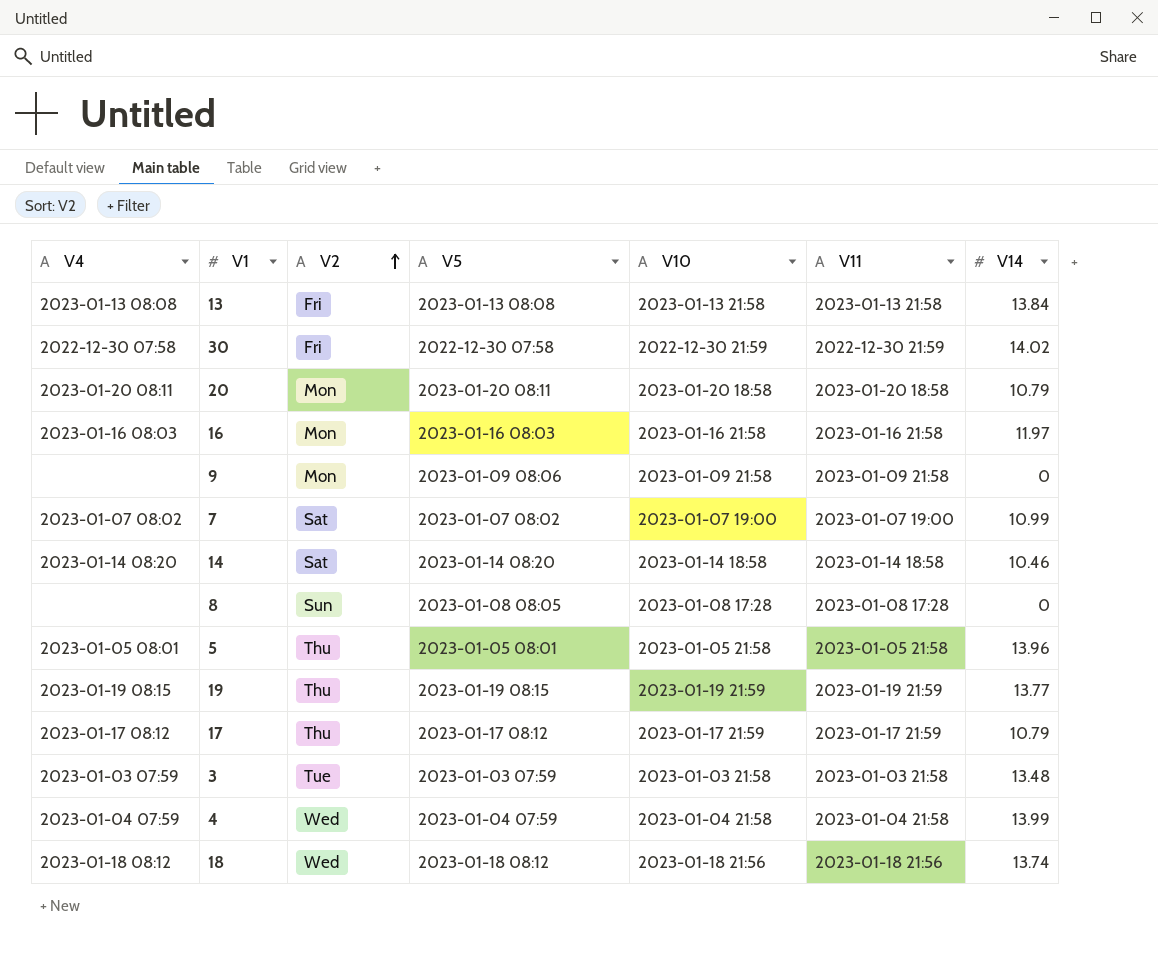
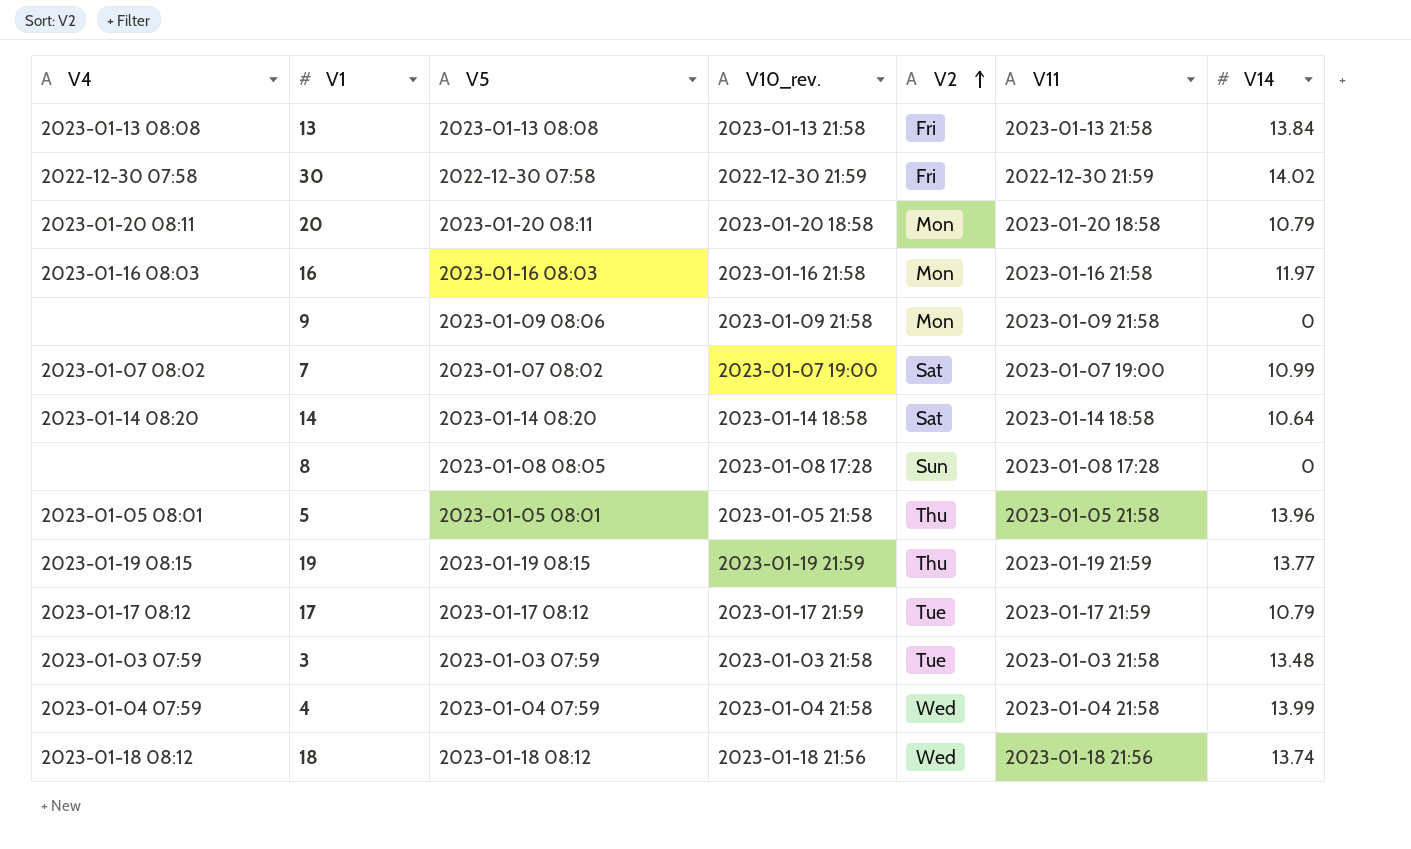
column name: V10 -> V10_rev.
column V2 | position: 3 -> 5
14 | V14: 10.46 -> 10.64
17 | V2: Thu -> Tue

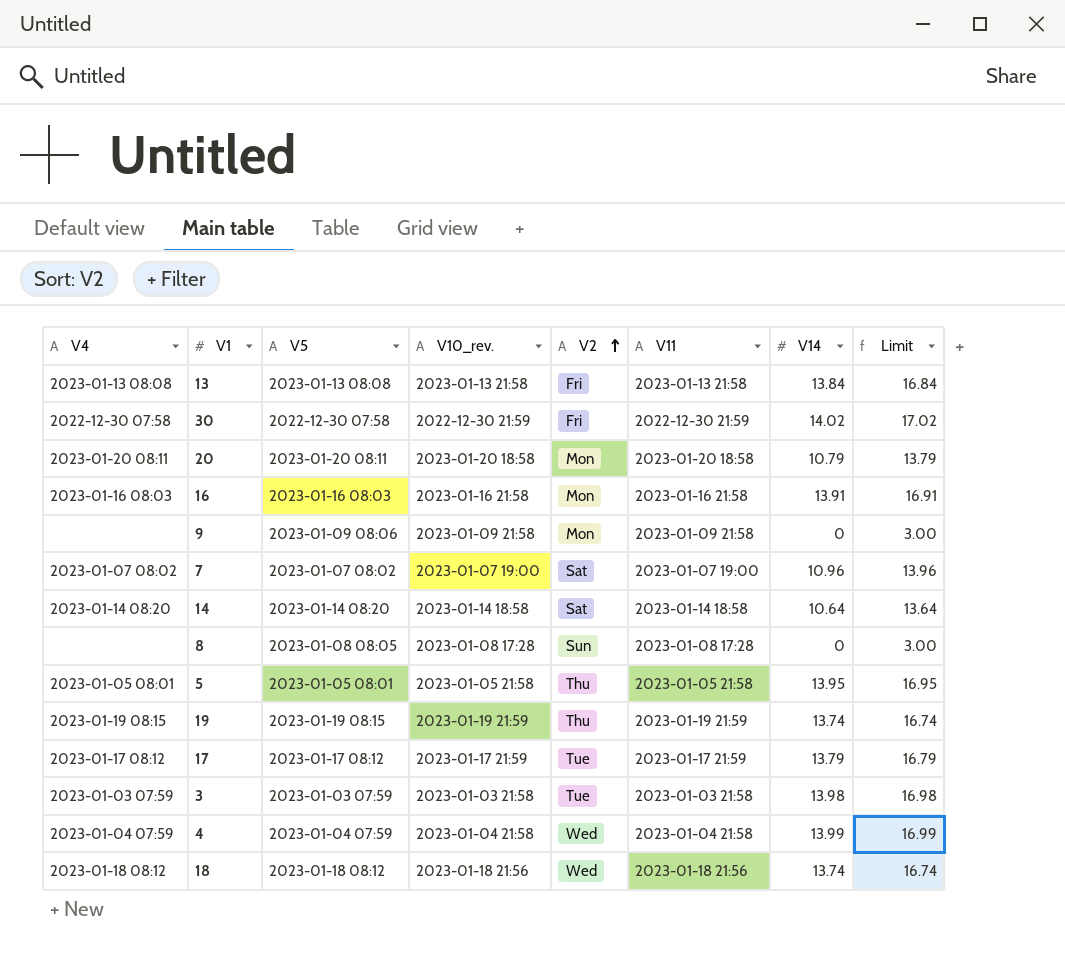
column Limit | formula: none -> [V14] + 3
16 | V14: 11.97 -> 13.91
7 | V14: 10.99 -> 10.96
5 | V14: 13.96 -> 13.95
19 | V14: 13.77 -> 13.74
17 | V14: 10.79 -> 13.79
3 | V14: 13.48 -> 13.98

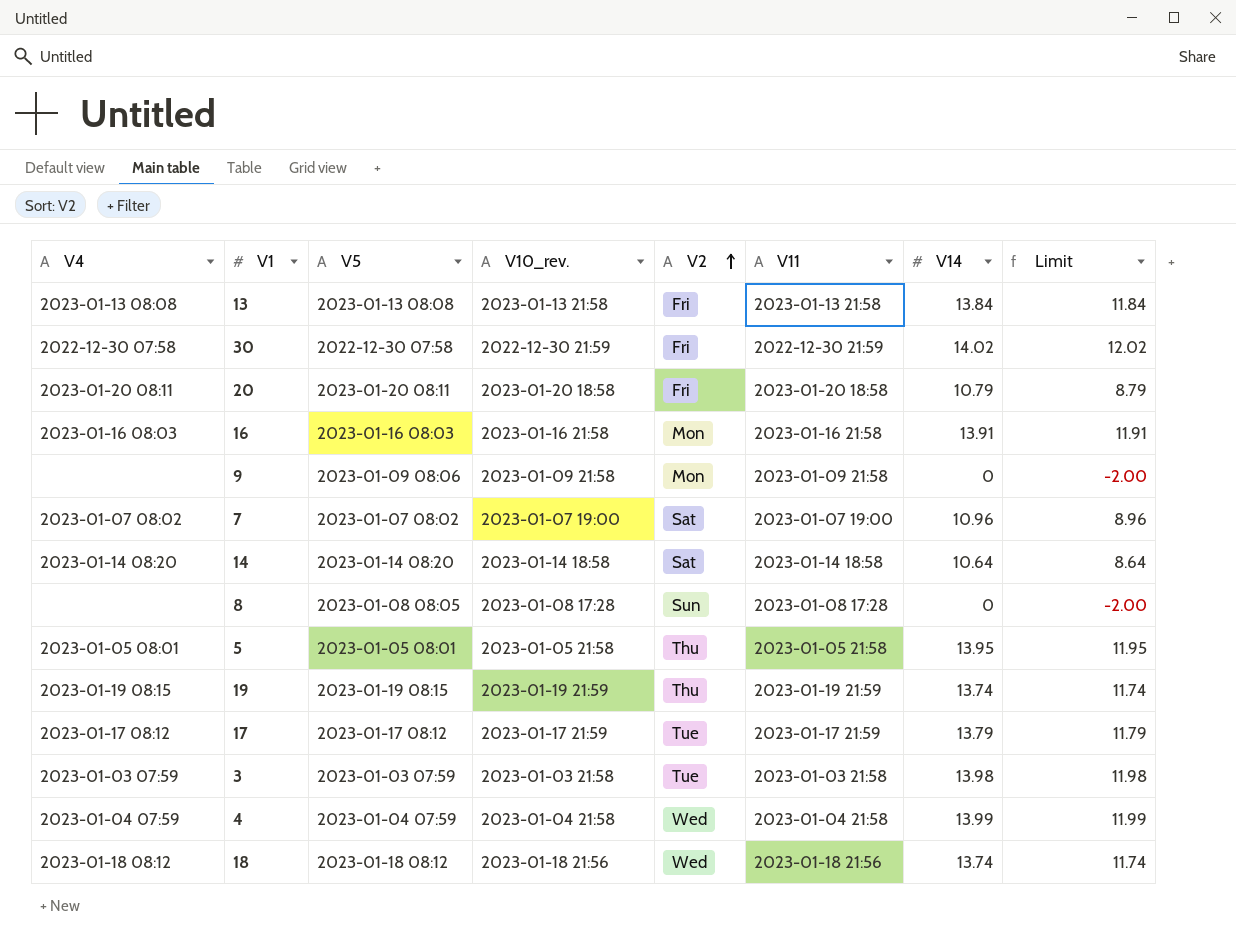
column Limit | formula: [V14] + 3 -> [V14] - 2
20 | V2: Mon -> Fri

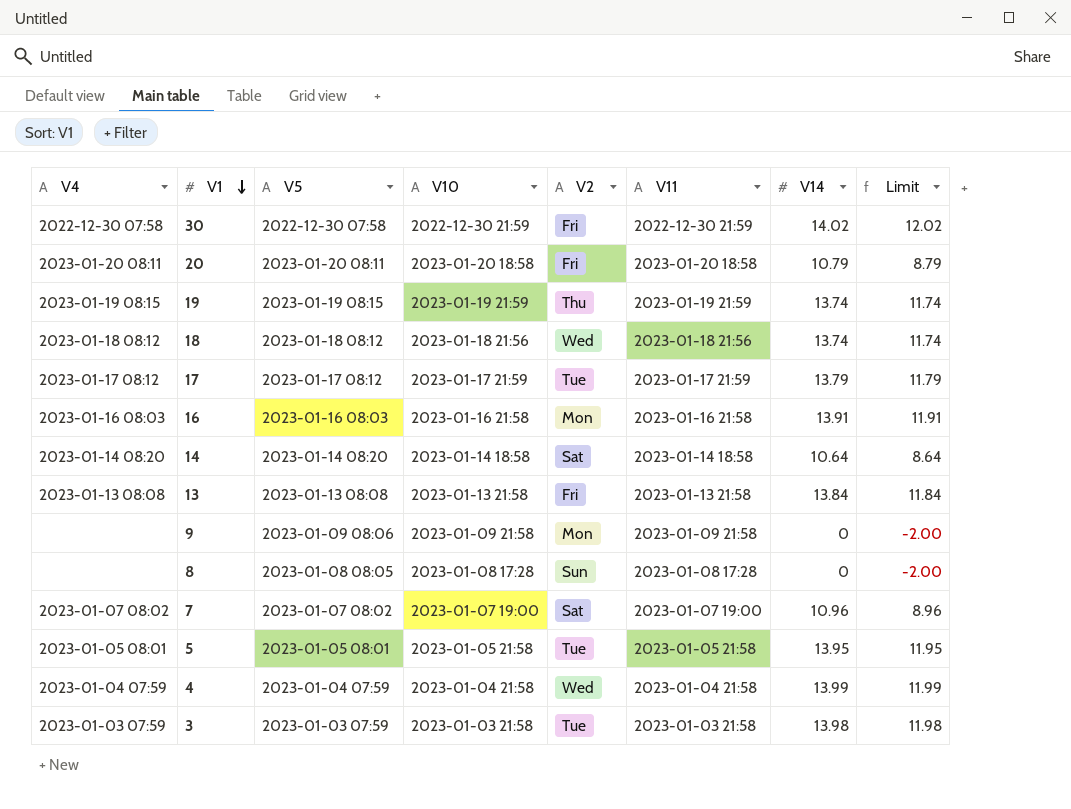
row order: V2 ascending -> V1 descending
column name: V10_rev. -> V10
5 | V2: Thu -> Tue

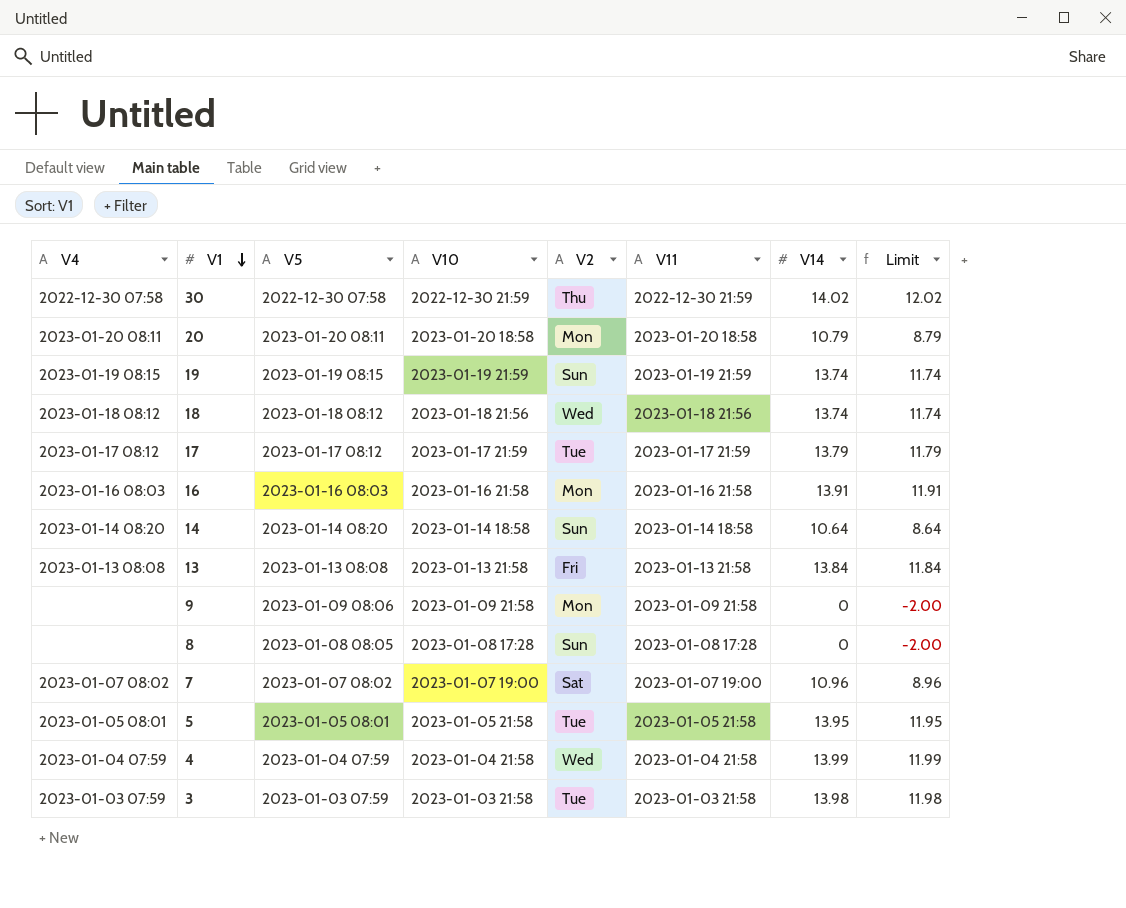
30 | V2: Fri -> Thu
20 | V2: Fri -> Mon
19 | V2: Thu -> Sun
14 | V2: Sat -> Sun

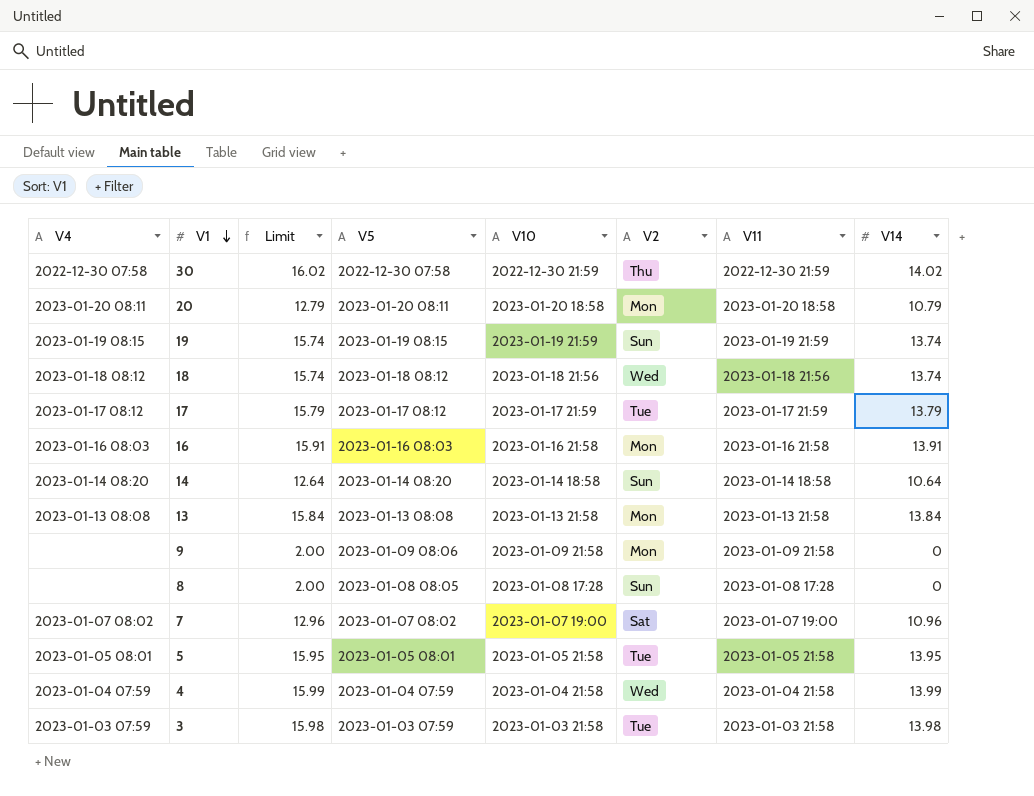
column Limit | formula: [V14] - 2 -> [V14] + 2
column Limit | position: 8 -> 3
13 | V2: Fri -> Mon

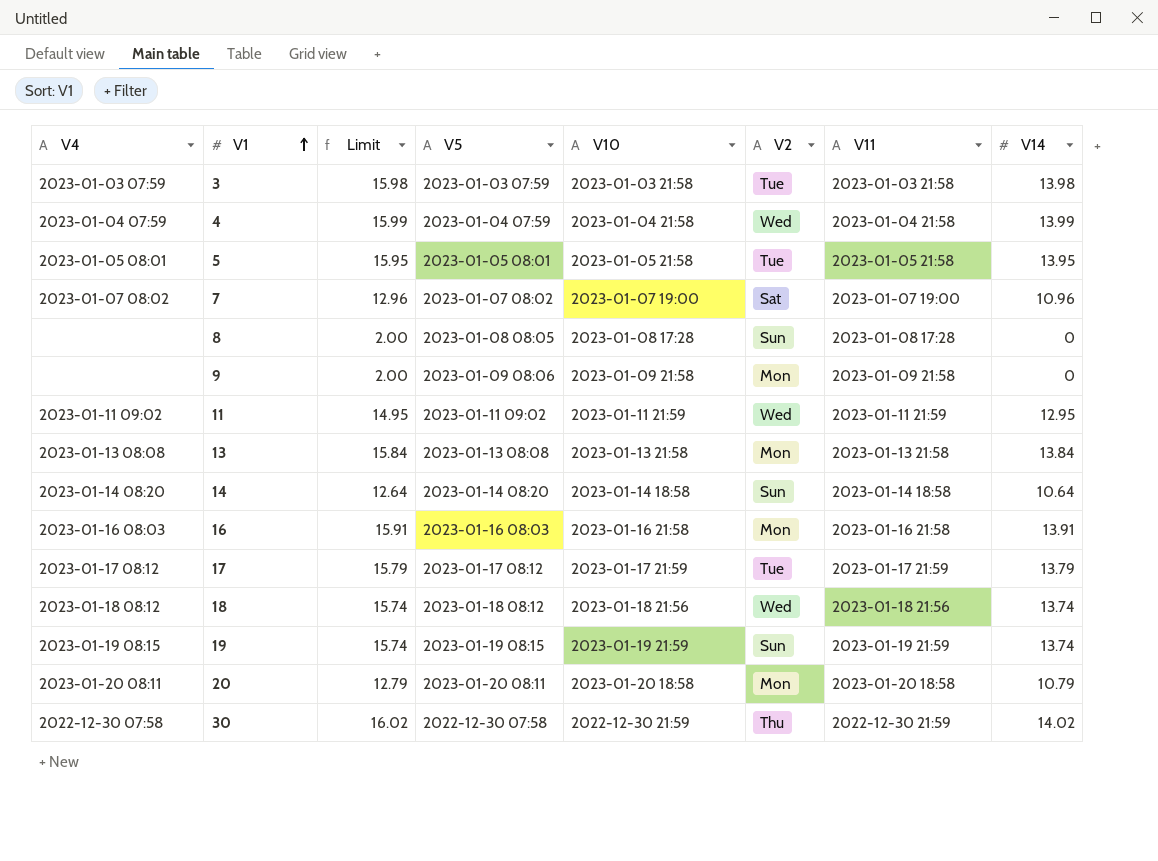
row order: V1 descending -> V1 ascending
row 11: none -> 2023-01-11 09:02 | 14.95 | 2023-01-11 09:02 | 2023-01-11 21:59 | Wed | 2023-01-11 21:59 | 12.95

